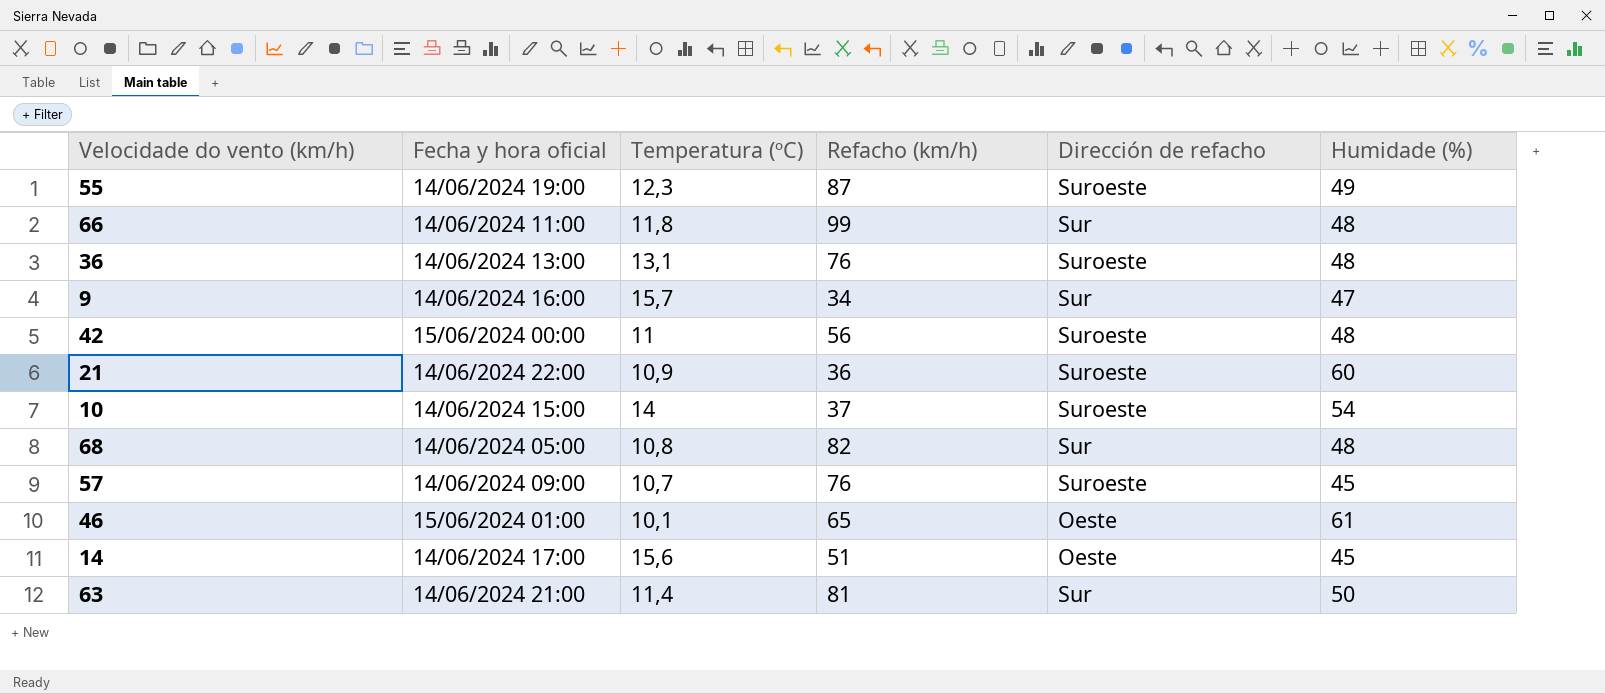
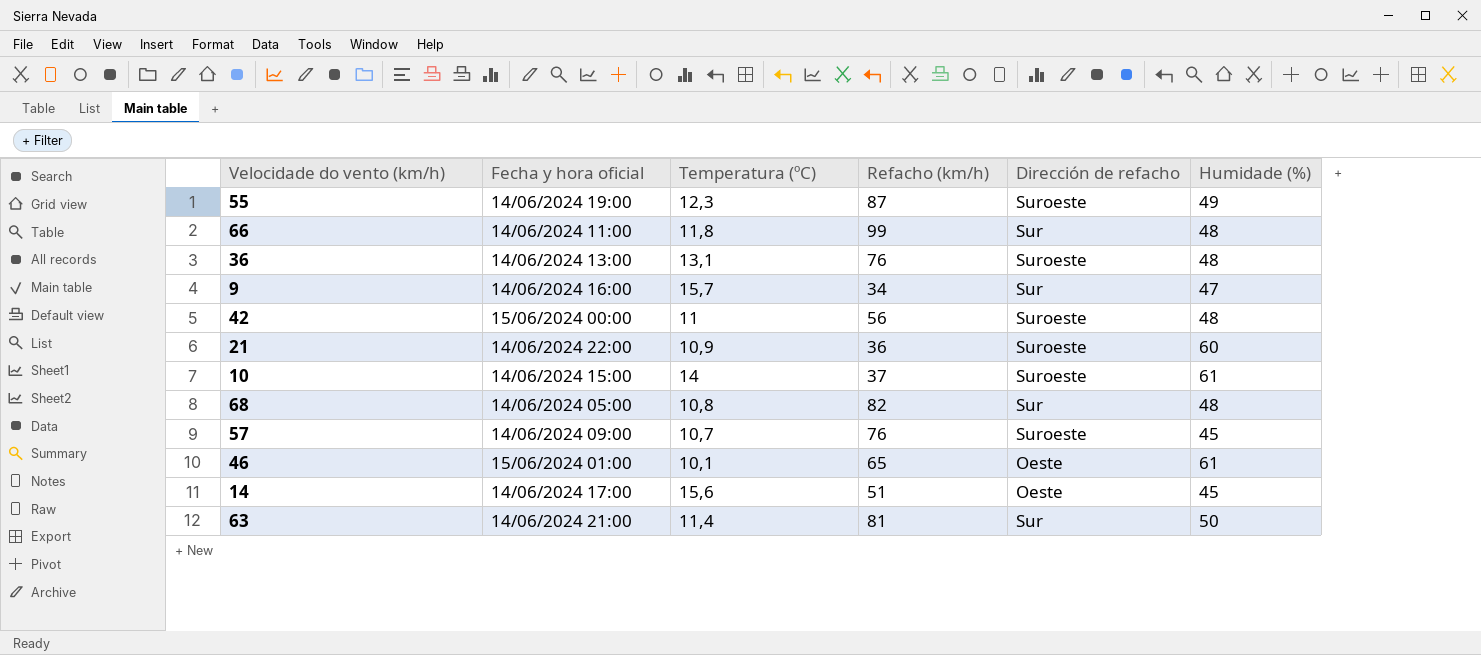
10 | Humidade (%): 54 -> 61

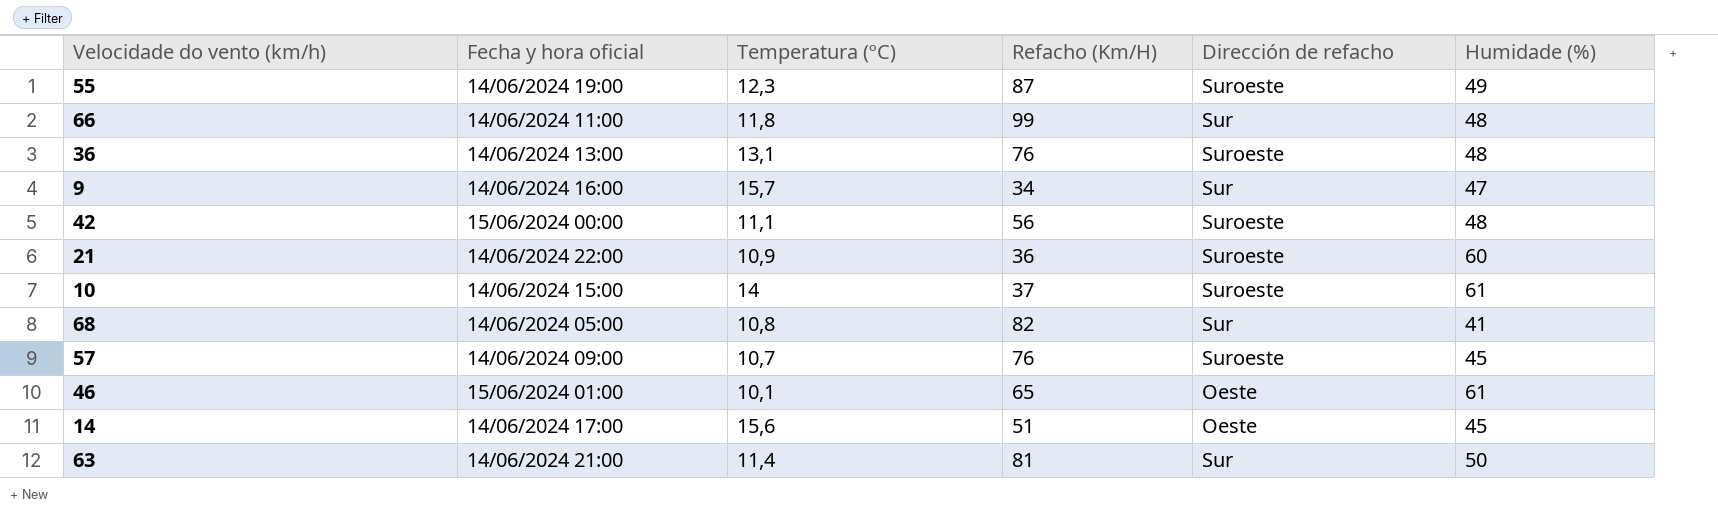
column name: Refacho (km/h) -> Refacho (Km/H)
42 | Temperatura (ºC): 11 -> 11,1
68 | Humidade (%): 48 -> 41

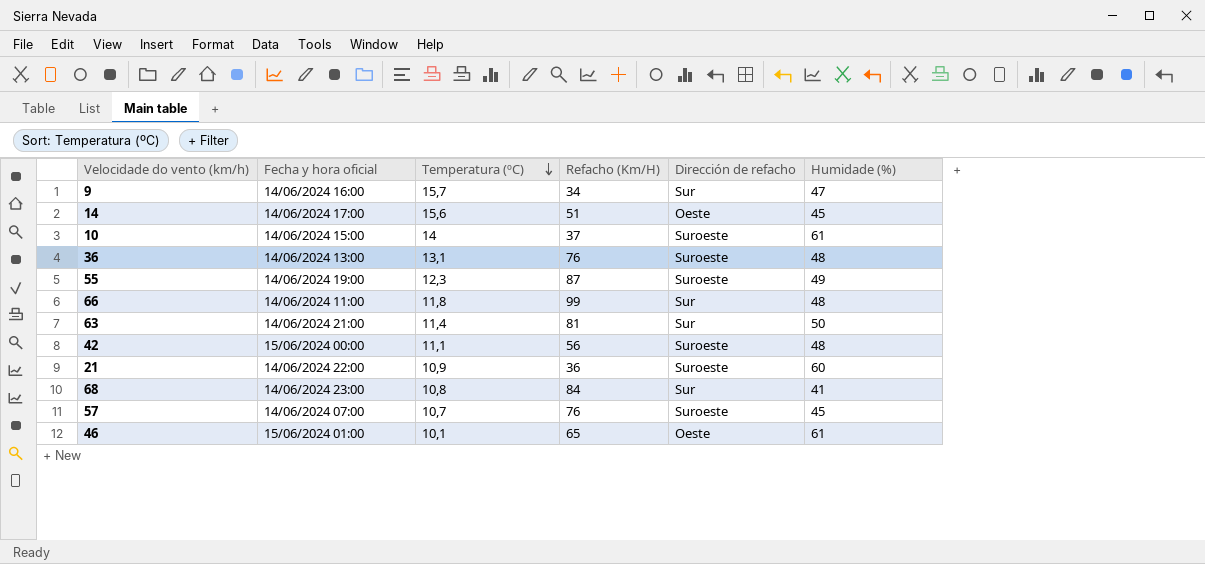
row order: none -> Temperatura (ºC) descending
68 | Fecha y hora oficial: 14/06/2024 05:00 -> 14/06/2024 23:00
68 | Refacho (Km/H): 82 -> 84
57 | Fecha y hora oficial: 14/06/2024 09:00 -> 14/06/2024 07:00

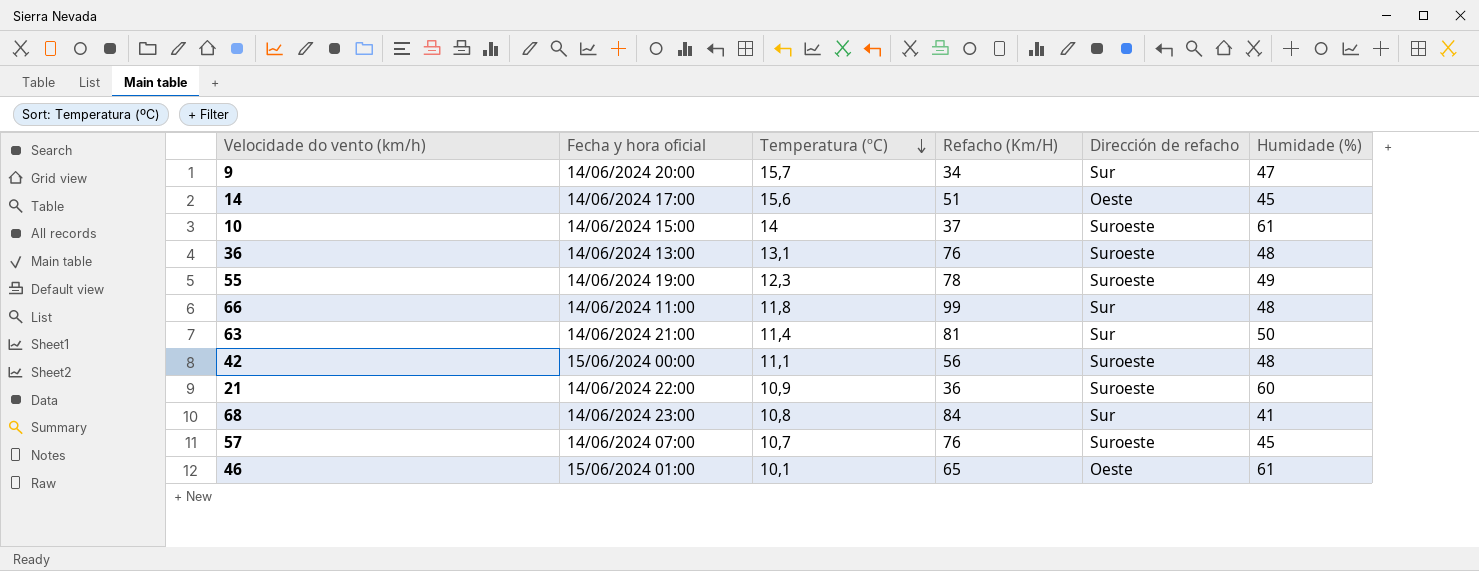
9 | Fecha y hora oficial: 14/06/2024 16:00 -> 14/06/2024 20:00
55 | Refacho (Km/H): 87 -> 78

